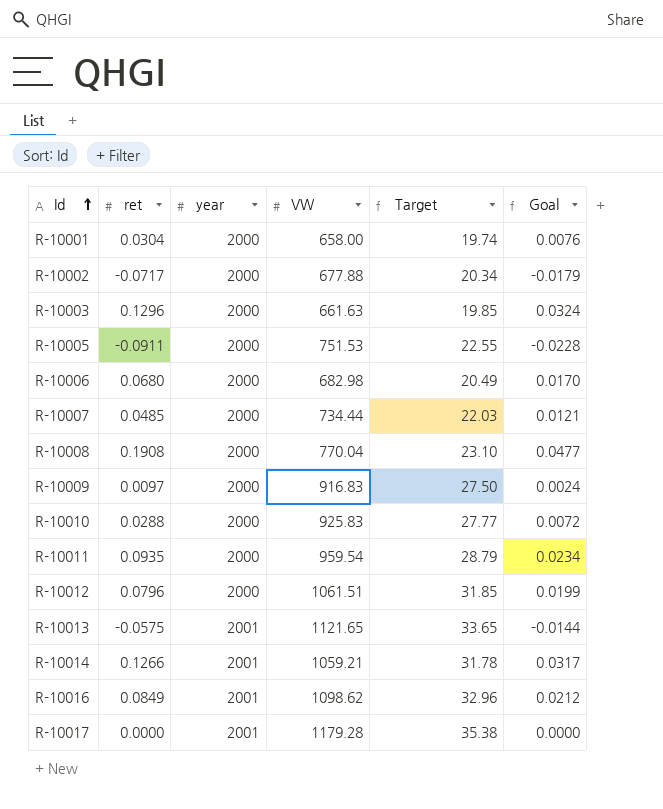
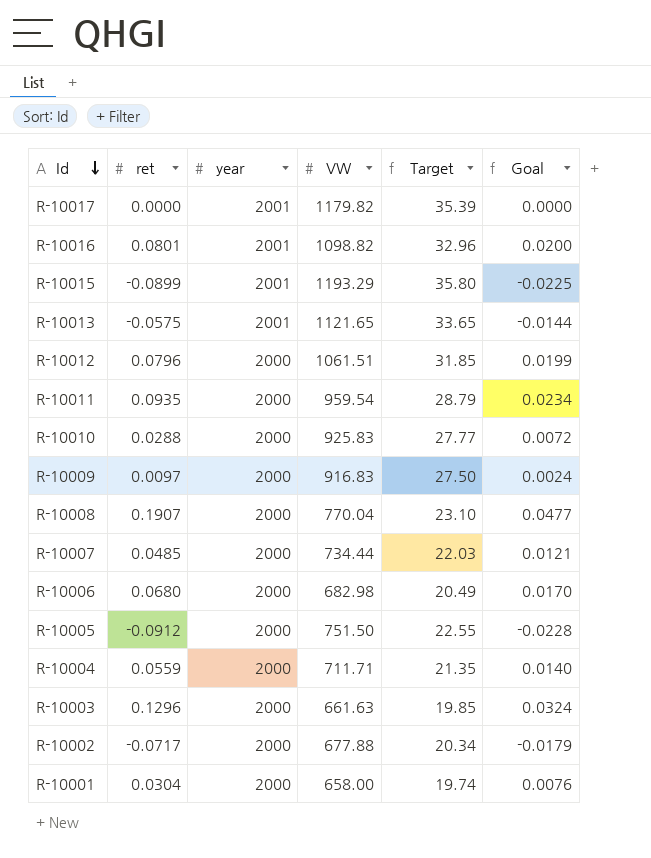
row order: Id ascending -> Id descending
row R-10014: 0.1266 | 2001 | 1059.21 | 31.78 | 0.0317 -> none
R-10017 | VW: 1179.28 -> 1179.82
R-10017 | Target: 35.38 -> 35.39
R-10016 | ret: 0.0849 -> 0.0801
R-10016 | VW: 1098.62 -> 1098.82
R-10016 | Goal: 0.0212 -> 0.0200
row R-10015: none -> -0.0899 | 2001 | 1193.29 | 35.80 | -0.0225
R-10008 | ret: 0.1908 -> 0.1907
R-10005 | ret: -0.0911 -> -0.0912
R-10005 | VW: 751.53 -> 751.50
row R-10004: none -> 0.0559 | 2000 | 711.71 | 21.35 | 0.0140

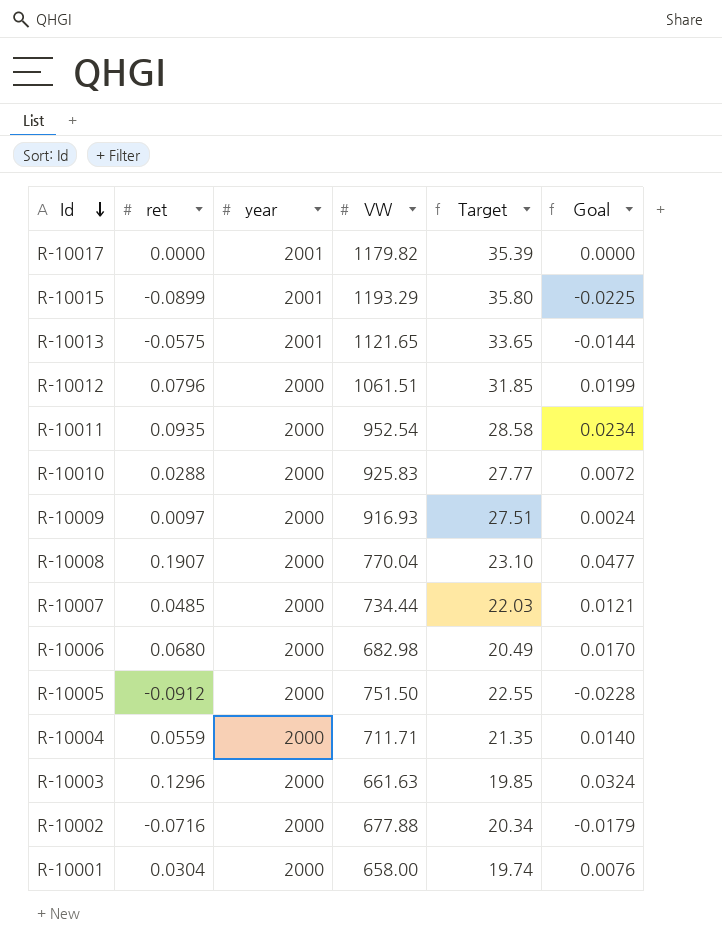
row R-10016: 0.0801 | 2001 | 1098.82 | 32.96 | 0.0200 -> none
R-10011 | VW: 959.54 -> 952.54
R-10011 | Target: 28.79 -> 28.58
R-10009 | VW: 916.83 -> 916.93
R-10009 | Target: 27.50 -> 27.51
R-10002 | ret: -0.0717 -> -0.0716

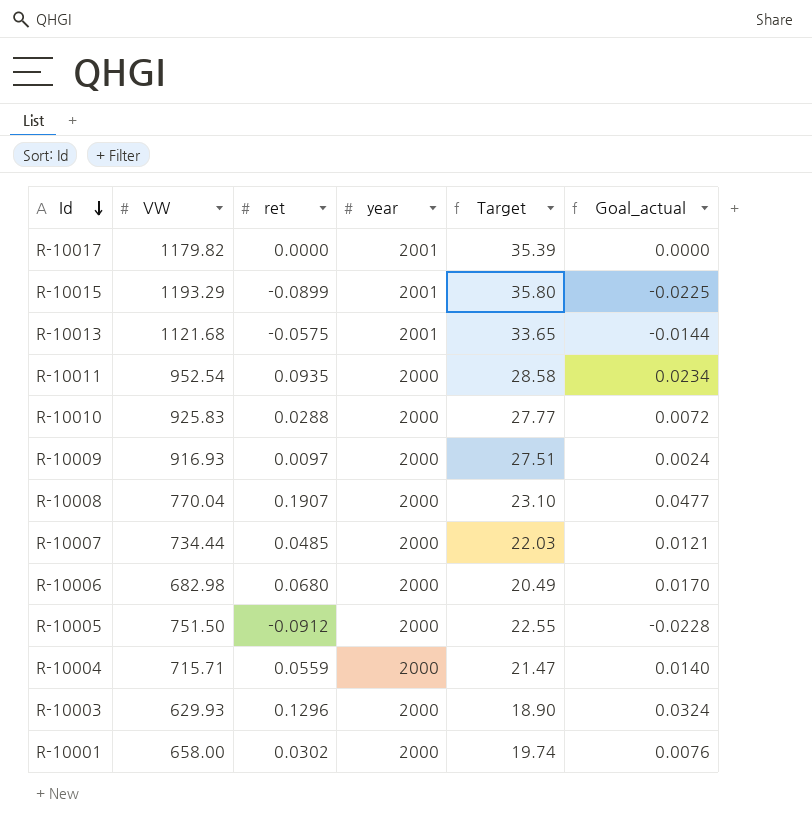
column VW | position: 4 -> 2
column name: Goal -> Goal_actual
row R-10012: 0.0796 | 2000 | 1061.51 | 31.85 | 0.0199 -> none
row R-10002: -0.0716 | 2000 | 677.88 | 20.34 | -0.0179 -> none
R-10013 | VW: 1121.65 -> 1121.68
R-10004 | VW: 711.71 -> 715.71
R-10004 | Target: 21.35 -> 21.47
R-10003 | VW: 661.63 -> 629.93
R-10003 | Target: 19.85 -> 18.90
R-10001 | ret: 0.0304 -> 0.0302

